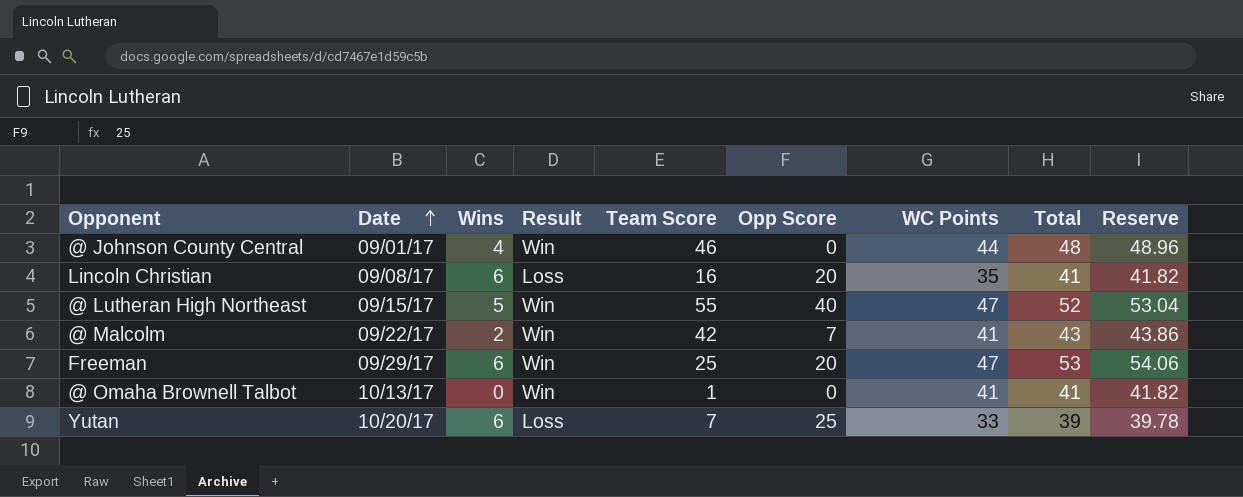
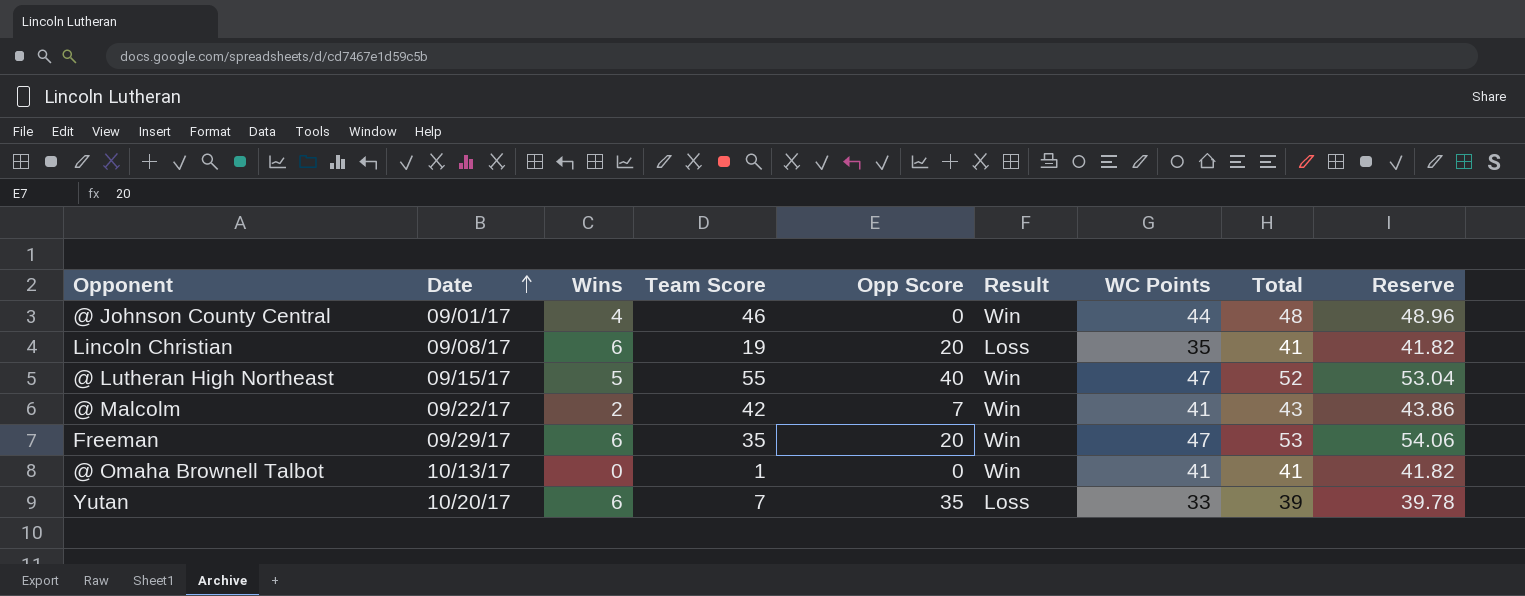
column Result | position: 4 -> 6
Lincoln Christian | Team Score: 16 -> 19
Freeman | Team Score: 25 -> 35
Yutan | Opp Score: 25 -> 35

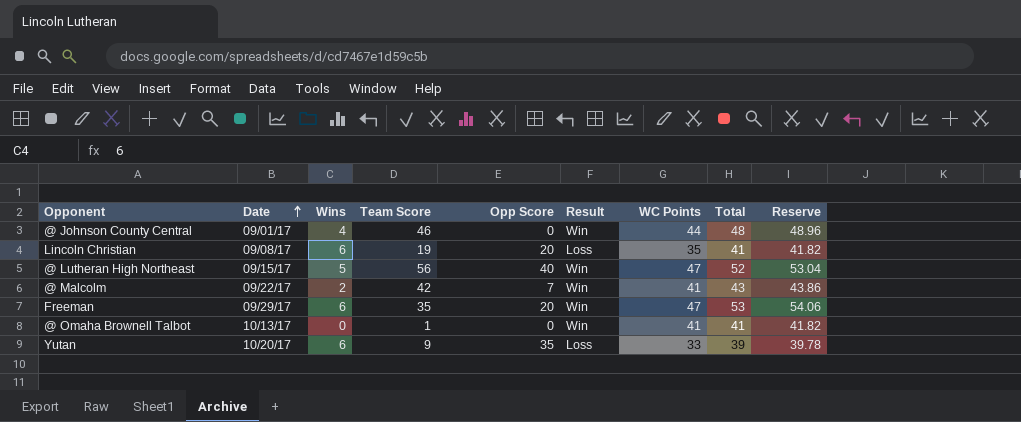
@ Lutheran High Northeast | Team Score: 55 -> 56
Yutan | Team Score: 7 -> 9

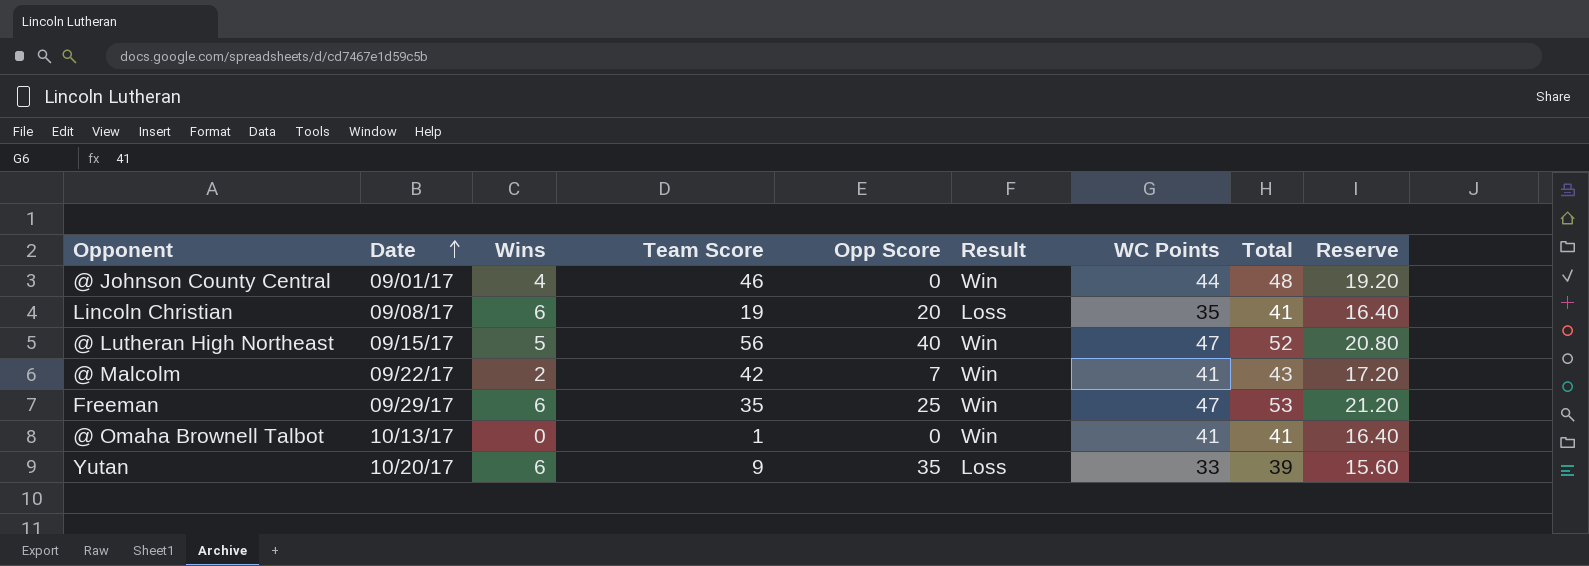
column Reserve | formula: [Total] * 1.02 -> [Total] * 0.4
Freeman | Opp Score: 20 -> 25

